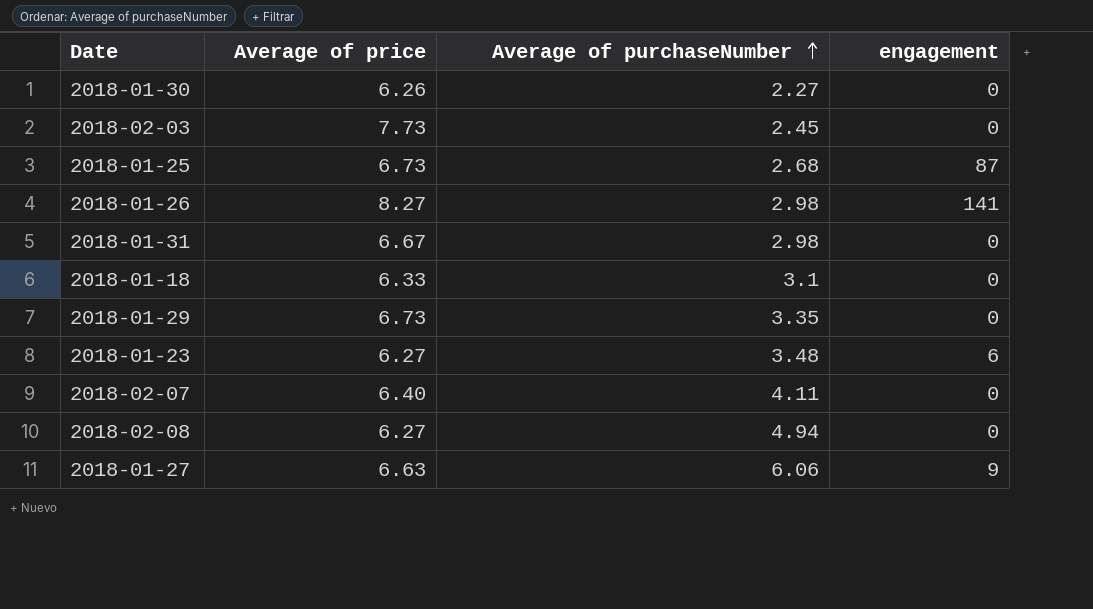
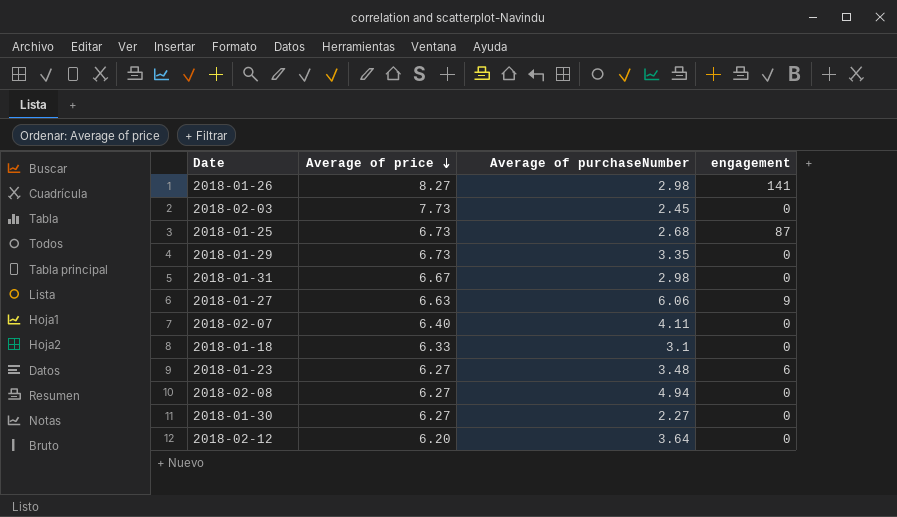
row order: Average of purchaseNumber ascending -> Average of price descending
2018-01-30 | Average of price: 6.26 -> 6.27
row 2018-02-12: none -> 6.20 | 3.64 | 0

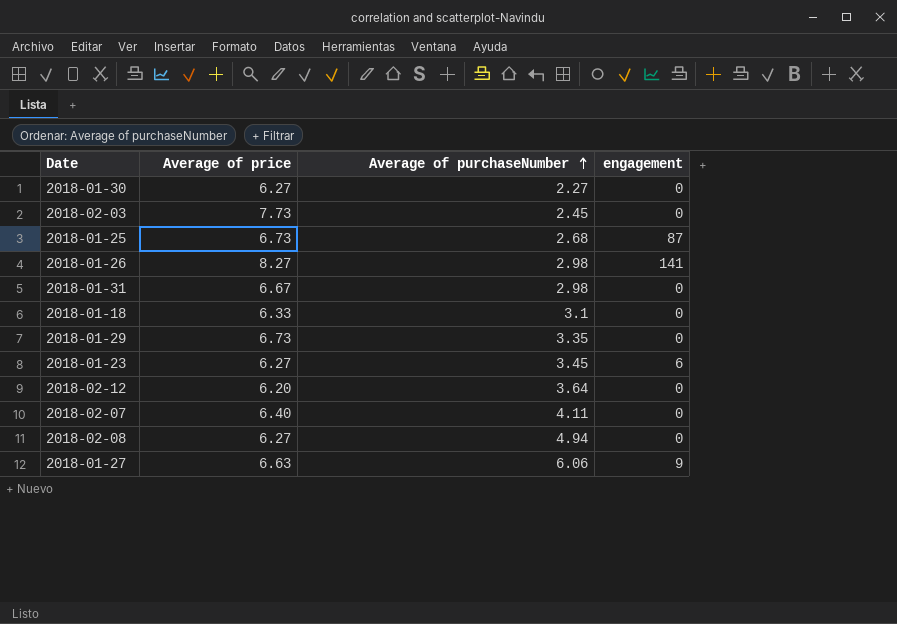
row order: Average of price descending -> Average of purchaseNumber ascending
2018-01-23 | Average of purchaseNumber: 3.48 -> 3.45

